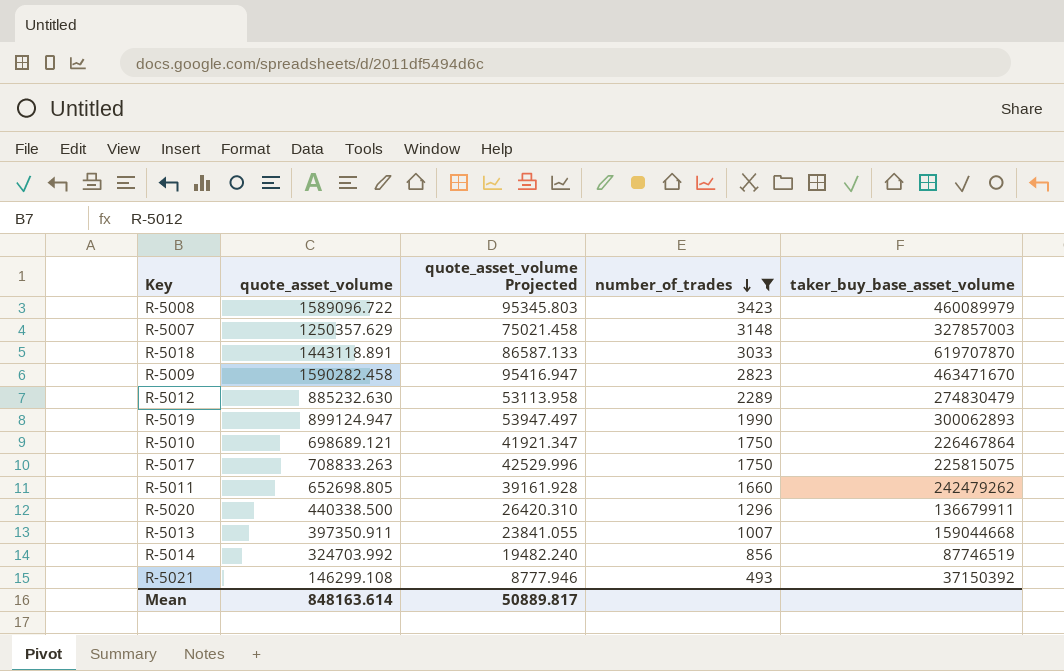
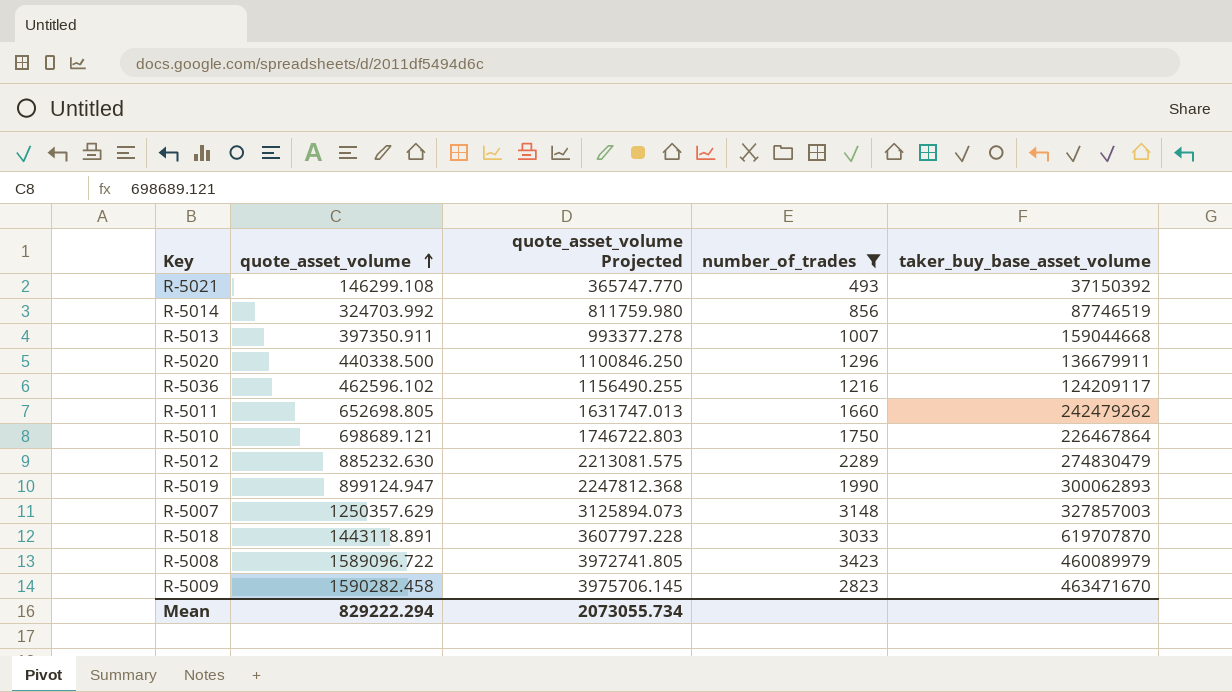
row order: number_of_trades descending -> quote_asset_volume ascending
column quote_asset_volume Projected | formula: [quote_asset_volume] * 0.06 -> [quote_asset_volume] * 2.5
row R-5017: 708833.263 | 42529.996 | 1750 | 225815075 -> none
row R-5036: none -> 462596.102 | 1156490.255 | 1216 | 124209117
Mean | quote_asset_volume: 848163.614 -> 829222.294
Mean | quote_asset_volume Projected: 50889.817 -> 2073055.734

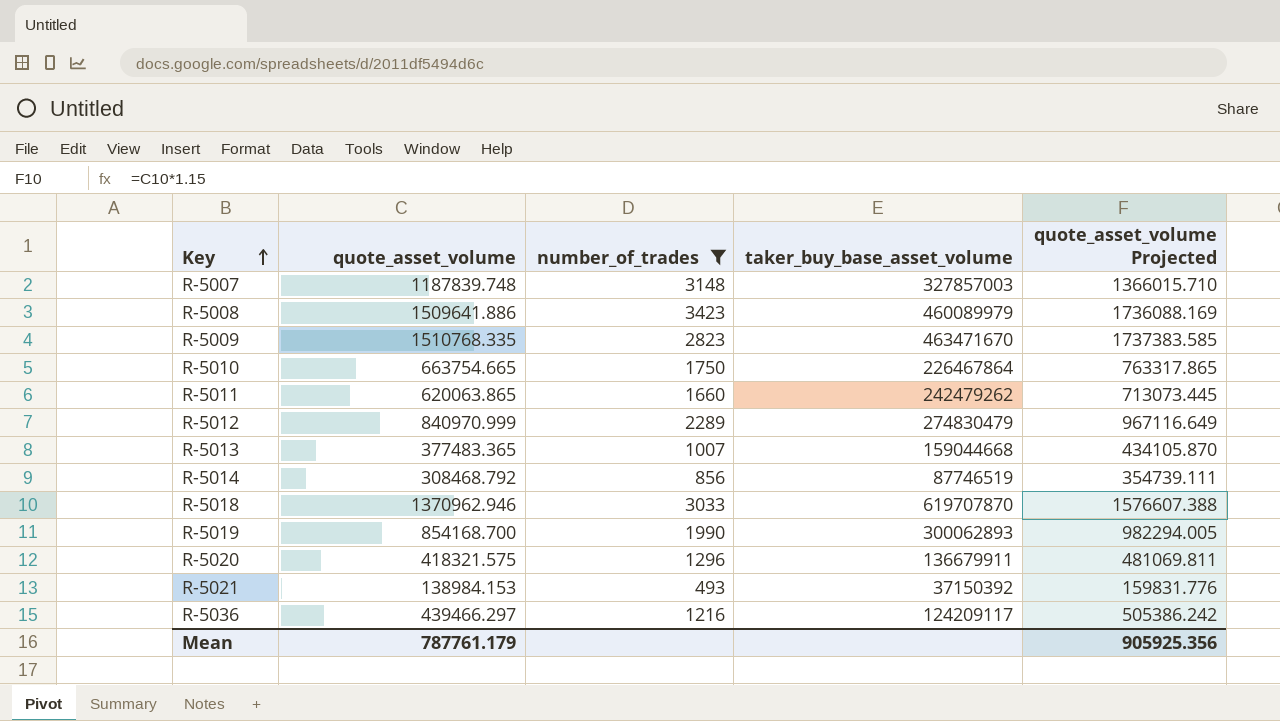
row order: quote_asset_volume ascending -> Key ascending
column quote_asset_volume Projected | formula: [quote_asset_volume] * 2.5 -> [quote_asset_volume] * 1.15
column quote_asset_volume Projected | position: 3 -> 5
R-5007 | quote_asset_volume: 1250357.629 -> 1187839.748
R-5008 | quote_asset_volume: 1589096.722 -> 1509641.886
R-5009 | quote_asset_volume: 1590282.458 -> 1510768.335
R-5010 | quote_asset_volume: 698689.121 -> 663754.665
R-5011 | quote_asset_volume: 652698.805 -> 620063.865
R-5012 | quote_asset_volume: 885232.630 -> 840970.999
R-5013 | quote_asset_volume: 397350.911 -> 377483.365
R-5014 | quote_asset_volume: 324703.992 -> 308468.792
R-5018 | quote_asset_volume: 1443118.891 -> 1370962.946
R-5019 | quote_asset_volume: 899124.947 -> 854168.700
R-5020 | quote_asset_volume: 440338.500 -> 418321.575
R-5021 | quote_asset_volume: 146299.108 -> 138984.153
R-5036 | quote_asset_volume: 462596.102 -> 439466.297
Mean | quote_asset_volume: 829222.294 -> 787761.179
Mean | quote_asset_volume Projected: 2073055.734 -> 905925.356

